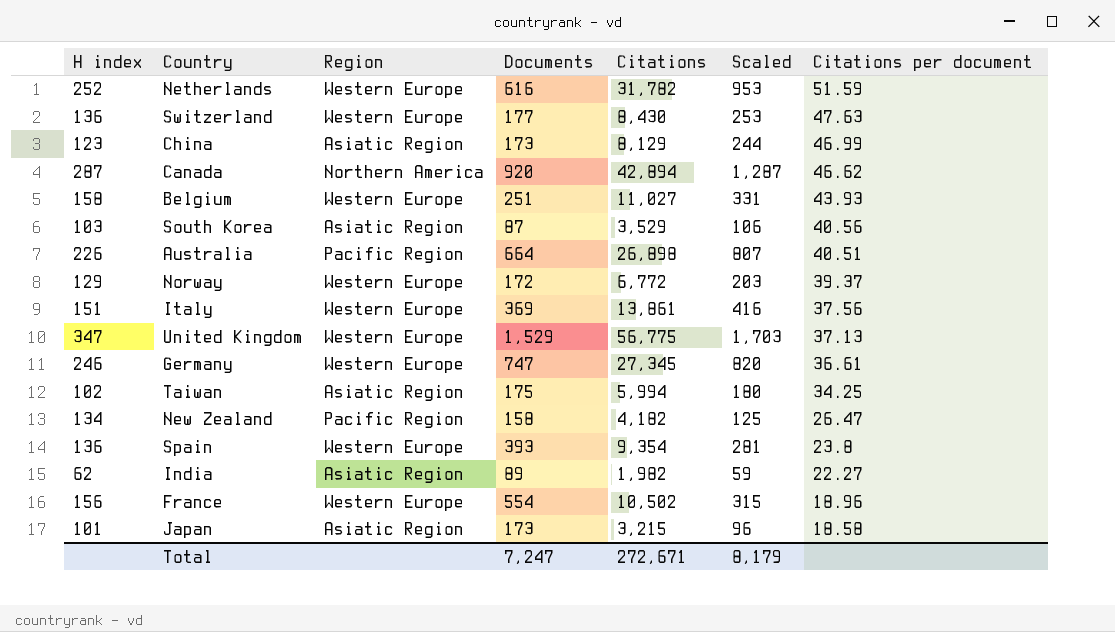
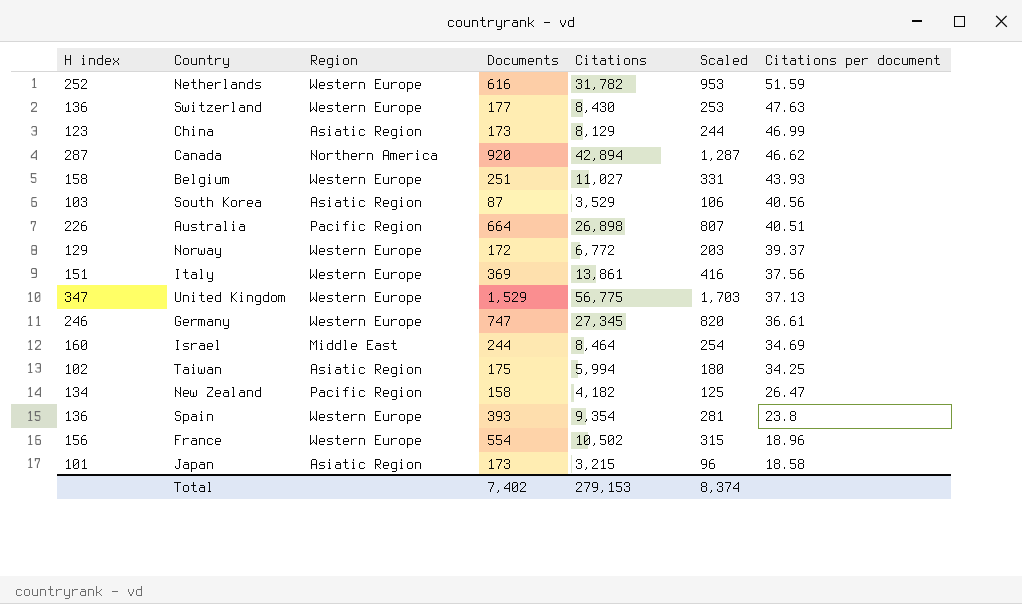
row India: 62 | Asiatic Region | 89 | 1,982 | 59 | 22.27 -> none
row Israel: none -> 160 | Middle East | 244 | 8,464 | 254 | 34.69
Total | Documents: 7,247 -> 7,402
Total | Citations: 272,671 -> 279,153
Total | Scaled: 8,179 -> 8,374

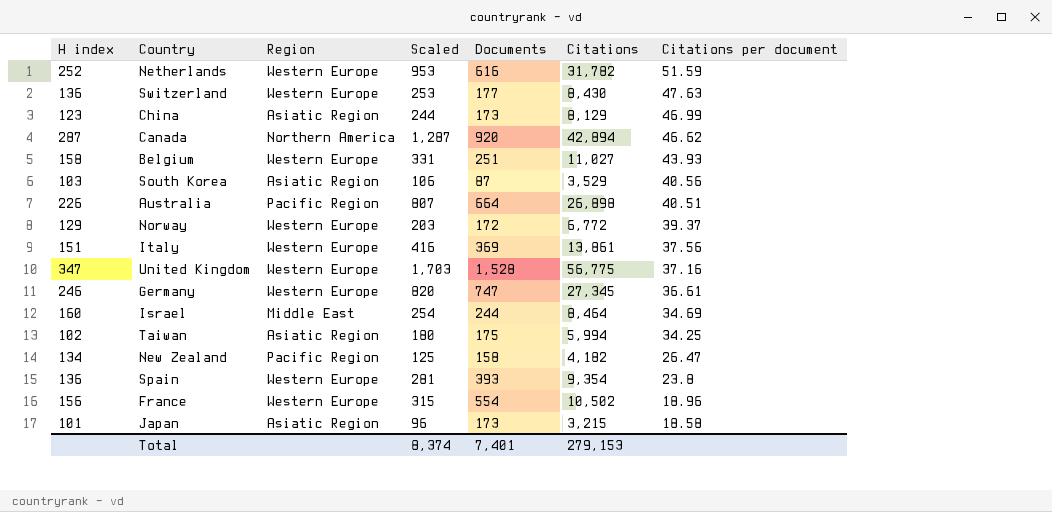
column Scaled | position: 6 -> 4
United Kingdom | Documents: 1,529 -> 1,528
United Kingdom | Citations per document: 37.13 -> 37.16
Total | Documents: 7,402 -> 7,401

